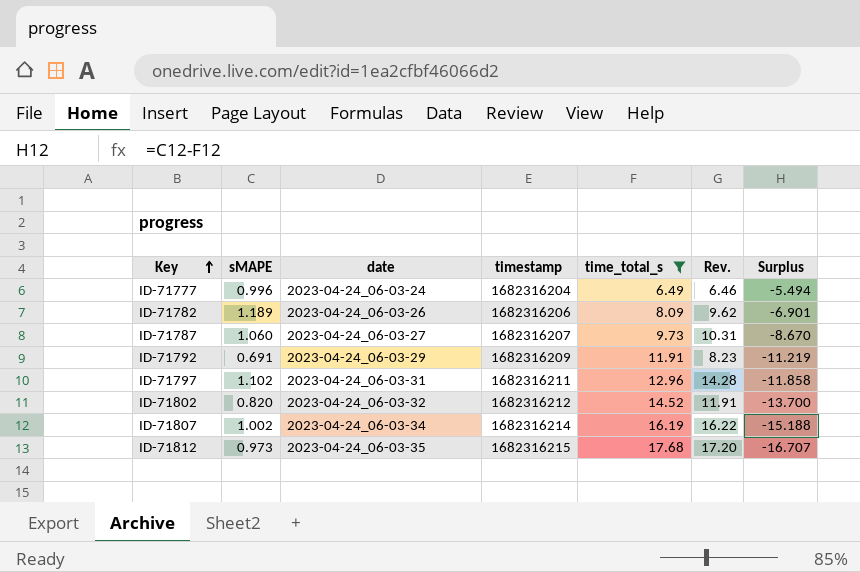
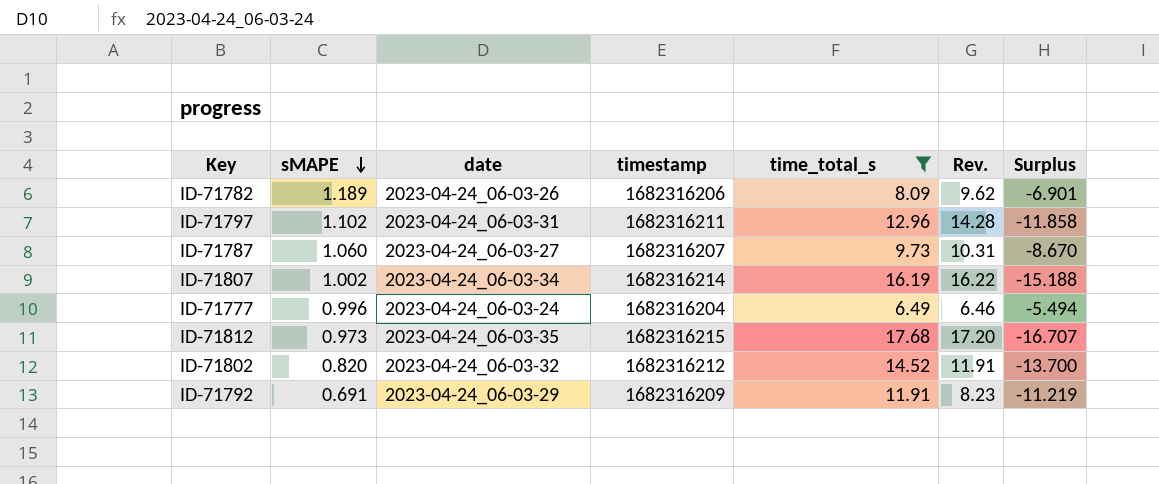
row order: Key ascending -> sMAPE descending

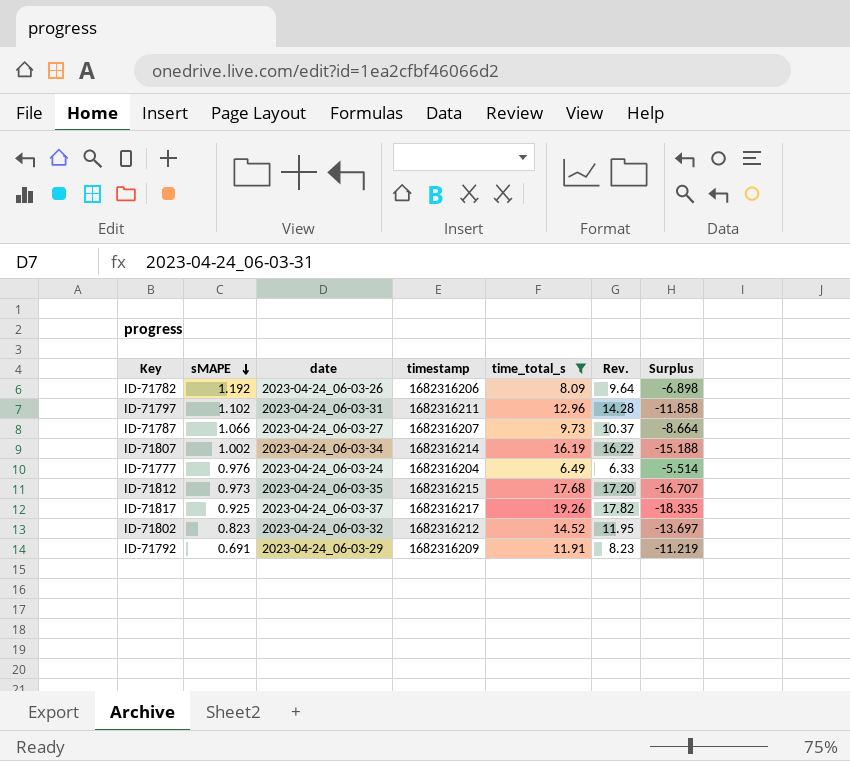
ID-71782 | sMAPE: 1.189 -> 1.192
ID-71782 | Rev.: 9.62 -> 9.64
ID-71782 | Surplus: -6.901 -> -6.898
ID-71787 | sMAPE: 1.060 -> 1.066
ID-71787 | Rev.: 10.31 -> 10.37
ID-71787 | Surplus: -8.670 -> -8.664
ID-71777 | sMAPE: 0.996 -> 0.976
ID-71777 | Rev.: 6.46 -> 6.33
ID-71777 | Surplus: -5.494 -> -5.514
row ID-71817: none -> 0.925 | 2023-04-24_06-03-37 | 1682316217 | 19.26 | 17.82 | -18.335
ID-71802 | sMAPE: 0.820 -> 0.823
ID-71802 | Rev.: 11.91 -> 11.95
ID-71802 | Surplus: -13.700 -> -13.697

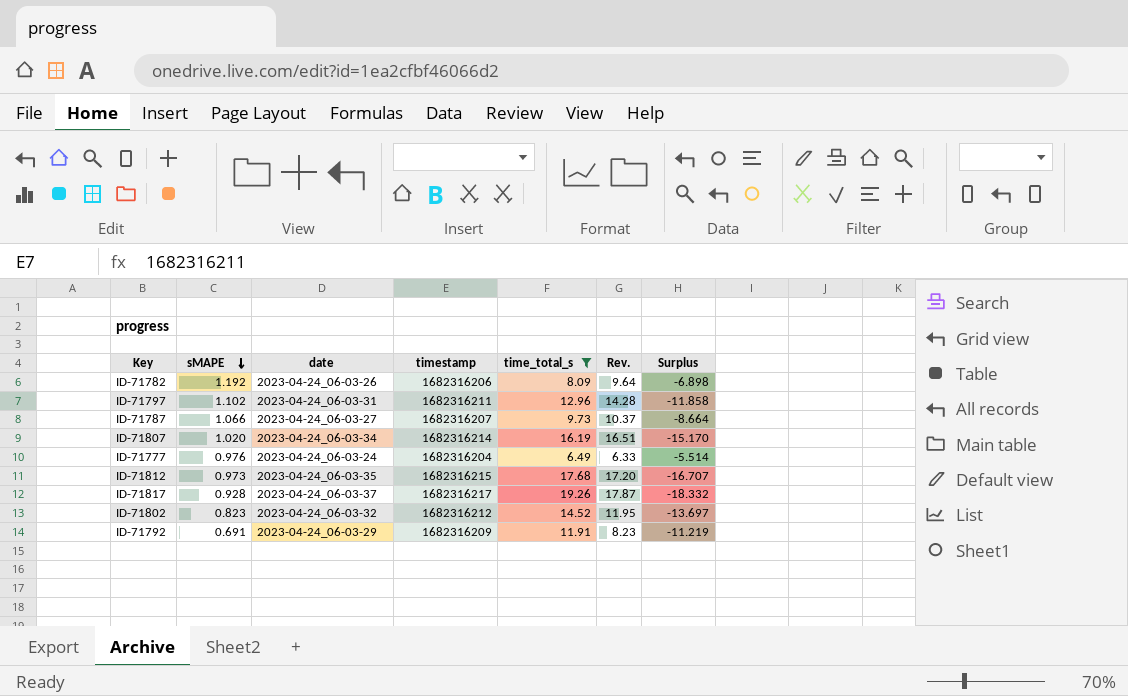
ID-71807 | sMAPE: 1.002 -> 1.020
ID-71807 | Rev.: 16.22 -> 16.51
ID-71807 | Surplus: -15.188 -> -15.170
ID-71817 | sMAPE: 0.925 -> 0.928
ID-71817 | Rev.: 17.82 -> 17.87
ID-71817 | Surplus: -18.335 -> -18.332

